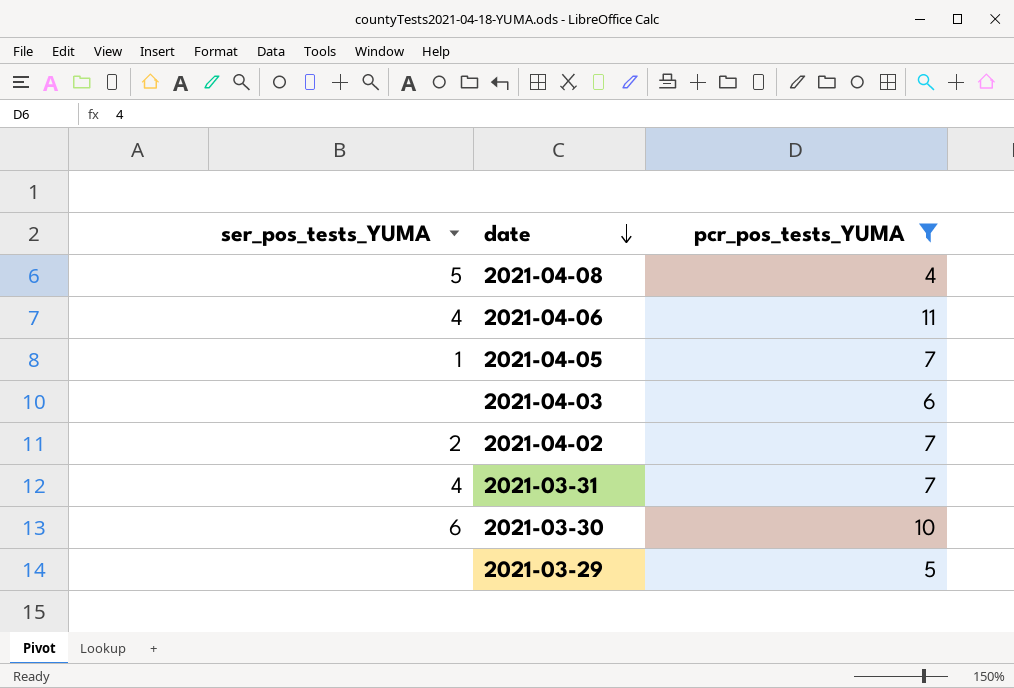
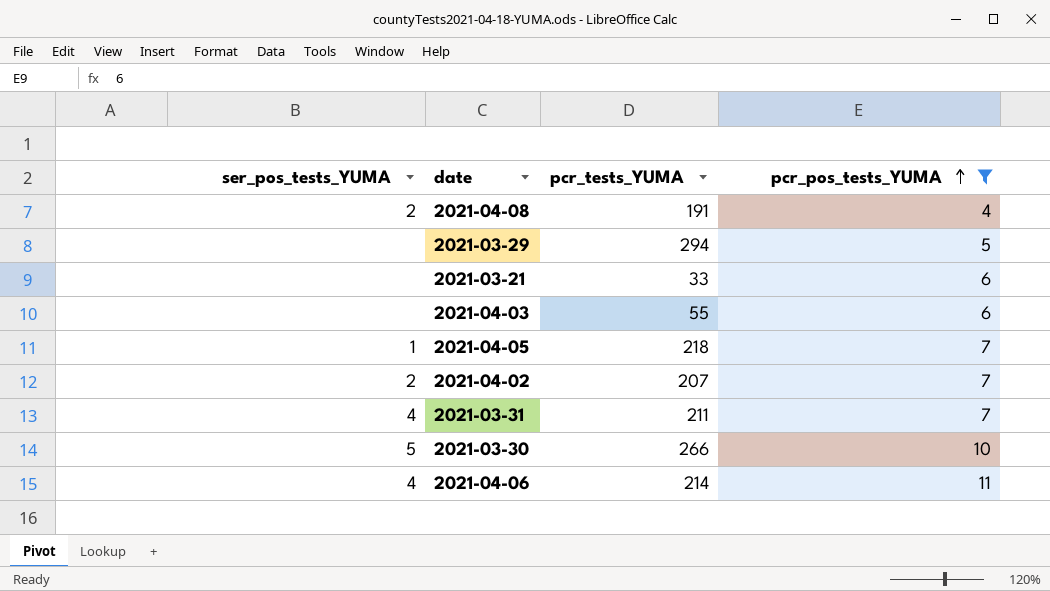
row order: date descending -> pcr_pos_tests_YUMA ascending
column pcr_tests_YUMA | position: none -> 3
2021-04-08 | ser_pos_tests_YUMA: 5 -> 2
row 2021-03-21: none -> none | 33 | 6
2021-03-30 | ser_pos_tests_YUMA: 6 -> 5

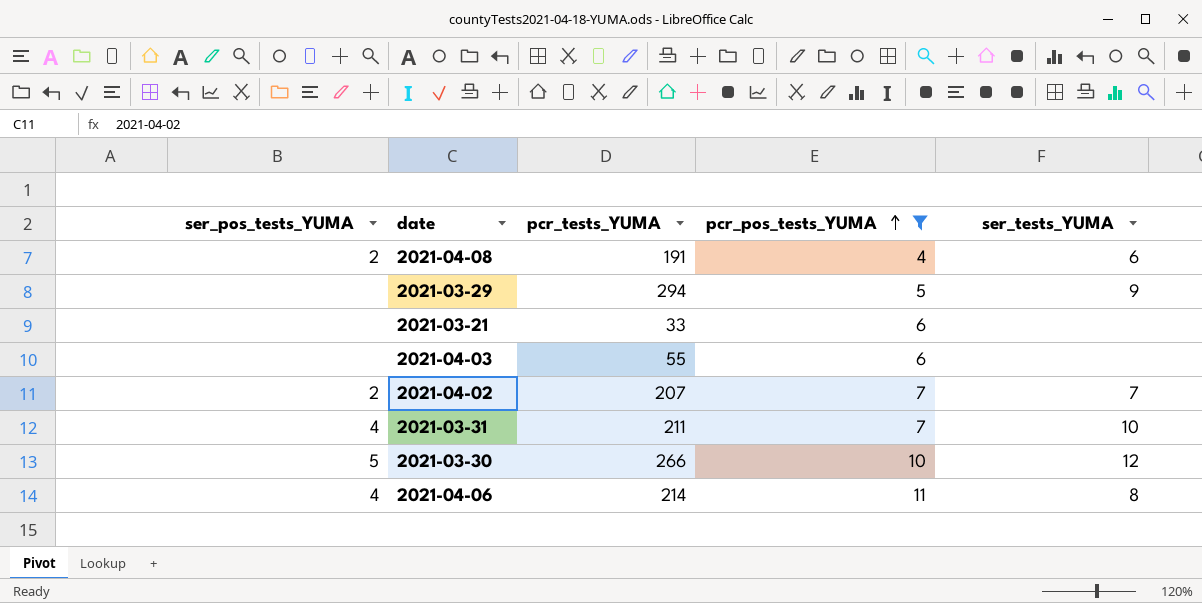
column ser_tests_YUMA | position: none -> 5
row 2021-04-05: 1 | 218 | 7 -> none

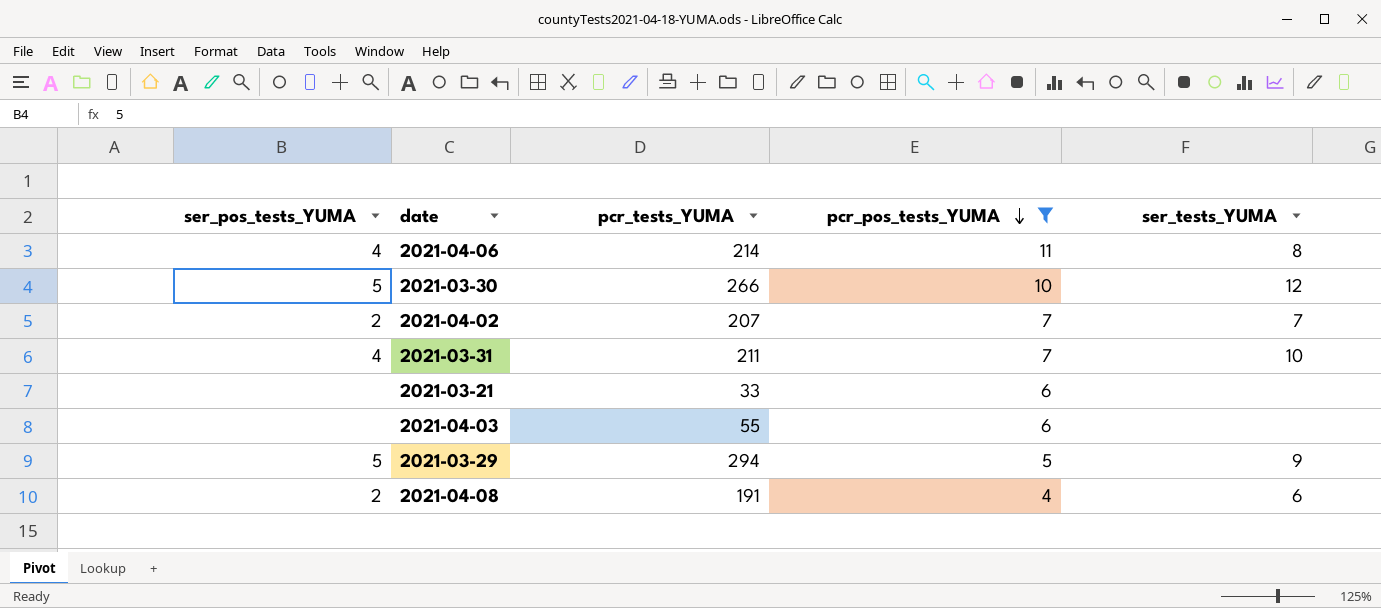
row order: pcr_pos_tests_YUMA ascending -> pcr_pos_tests_YUMA descending
2021-03-29 | ser_pos_tests_YUMA: none -> 5

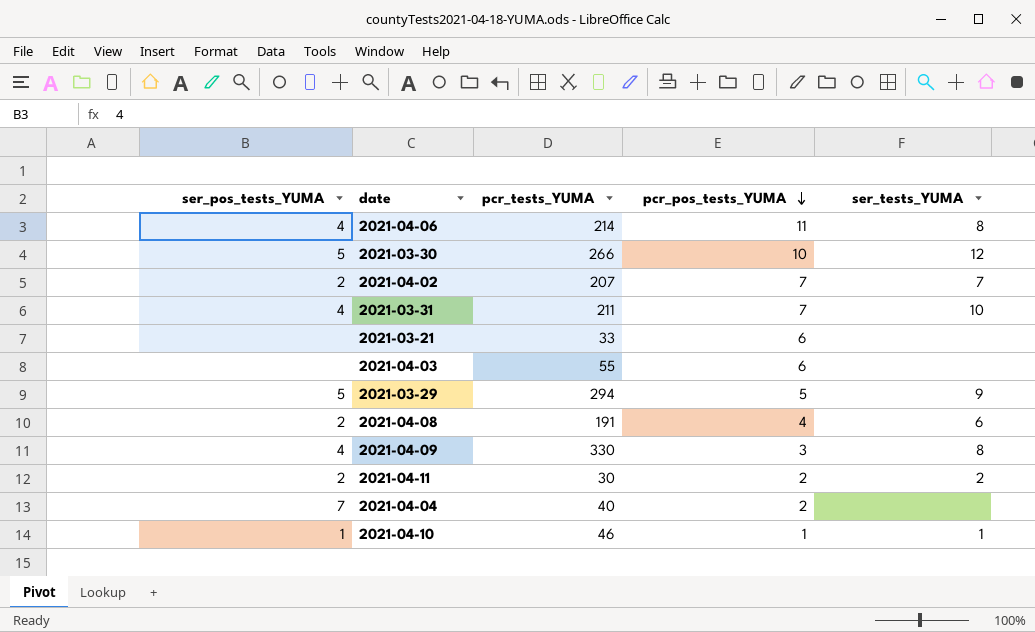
filter: pcr_pos_tests_YUMA >= 4 -> none

